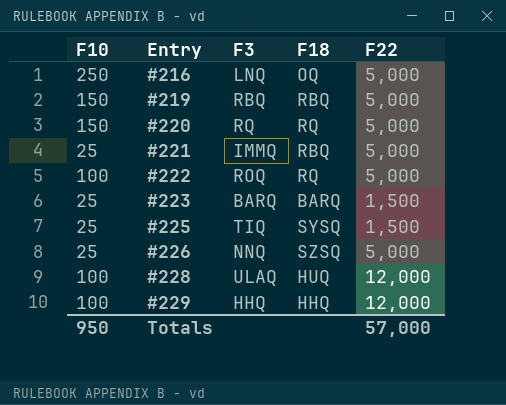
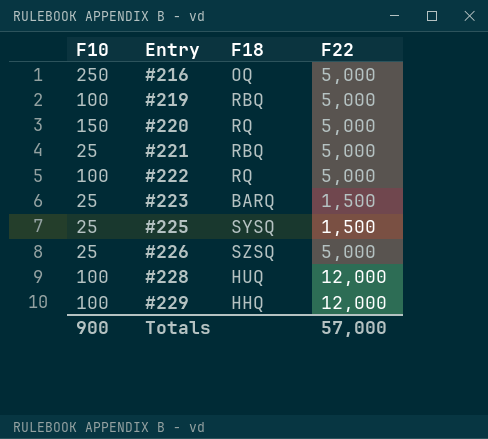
column F3 | position: 3 -> none
#219 | F10: 150 -> 100
Totals | F10: 950 -> 900

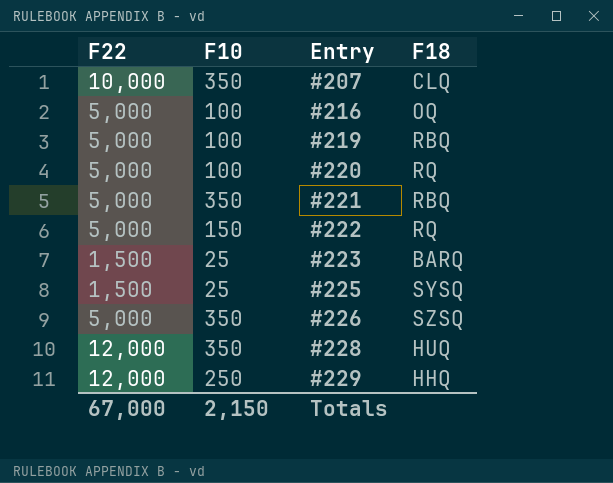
column F22 | position: 4 -> 1
row #207: none -> 10,000 | 350 | CLQ
#216 | F10: 250 -> 100
#220 | F10: 150 -> 100
#221 | F10: 25 -> 350
#222 | F10: 100 -> 150
#226 | F10: 25 -> 350
#228 | F10: 100 -> 350
#229 | F10: 100 -> 250
Totals | F22: 57,000 -> 67,000
Totals | F10: 900 -> 2,150

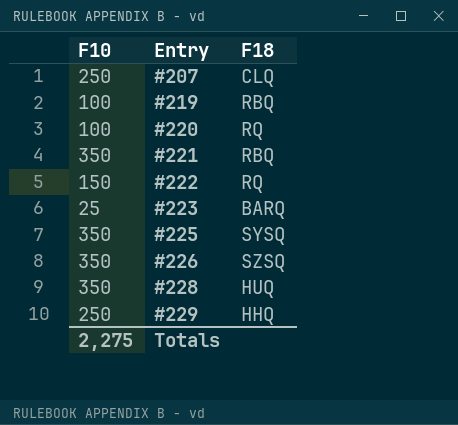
column F22 | position: 1 -> none
row #216: 5,000 | 100 | OQ -> none
#207 | F10: 350 -> 250
#225 | F10: 25 -> 350
Totals | F10: 2,150 -> 2,275

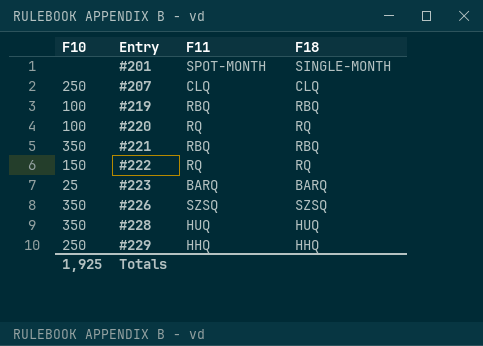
column F11 | position: none -> 3
row #225: 350 | SYSQ -> none
row #201: none -> none | SPOT-MONTH | SINGLE-MONTH
Totals | F10: 2,275 -> 1,925

